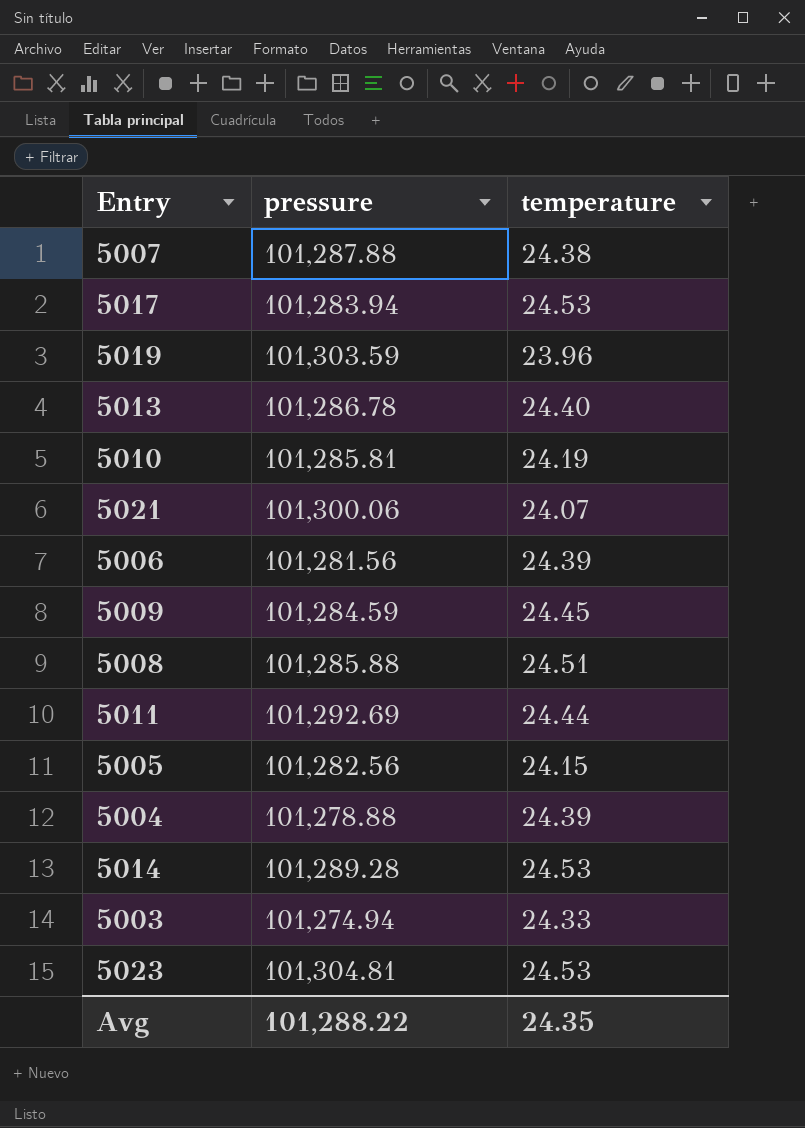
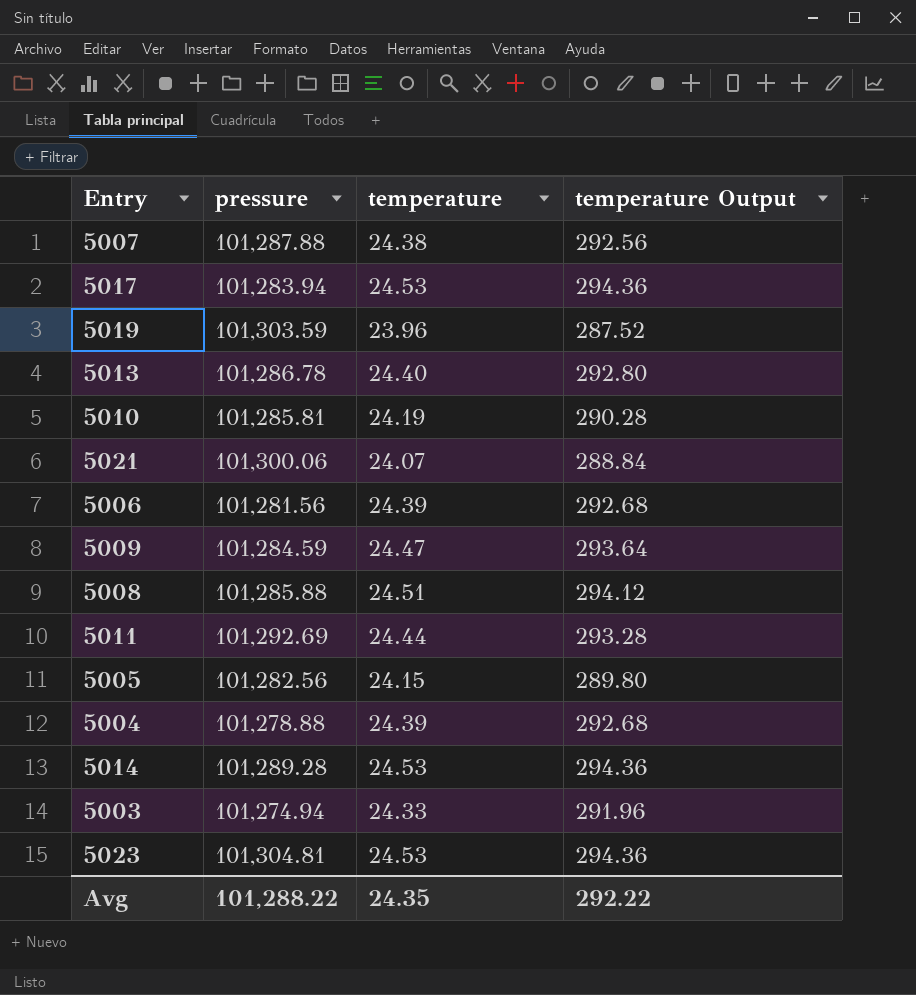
column temperature Output | formula: none -> [temperature] * 12
5009 | temperature: 24.45 -> 24.47

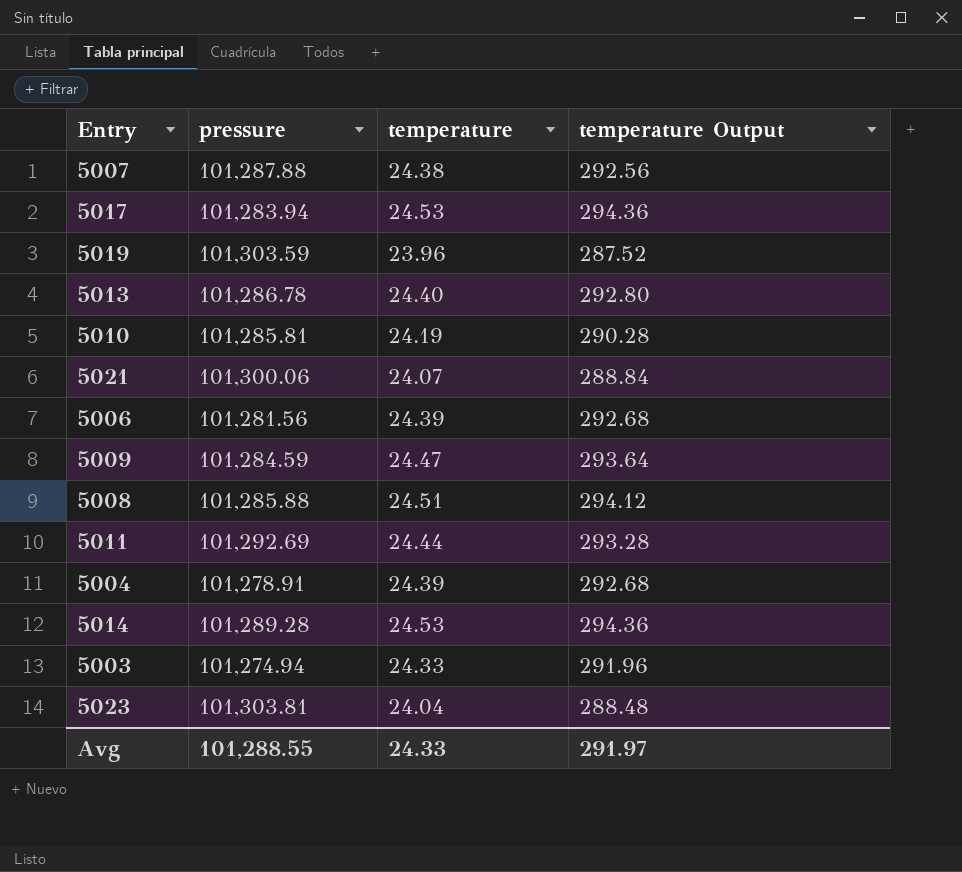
row 5005: 101,282.56 | 24.15 | 289.80 -> none
5004 | pressure: 101,278.88 -> 101,278.91
5023 | pressure: 101,304.81 -> 101,303.81
5023 | temperature: 24.53 -> 24.04
5023 | temperature Output: 294.36 -> 288.48
Avg | pressure: 101,288.22 -> 101,288.55
Avg | temperature: 24.35 -> 24.33
Avg | temperature Output: 292.22 -> 291.97

